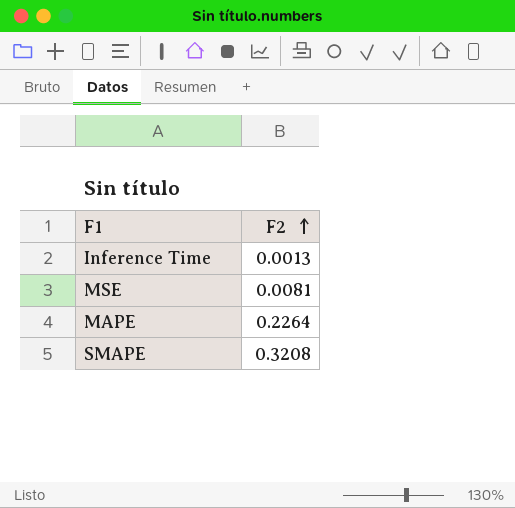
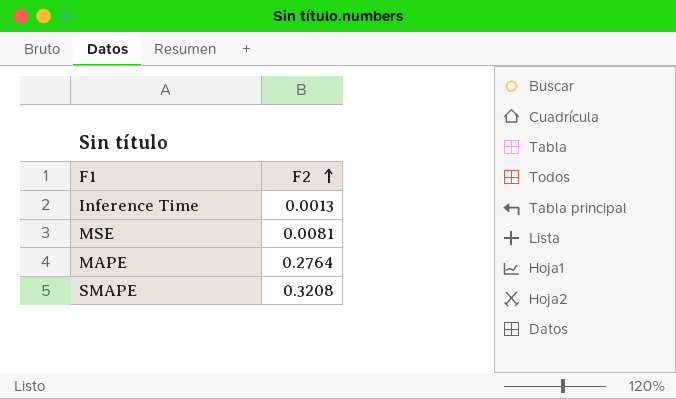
MAPE | F2: 0.2264 -> 0.2764

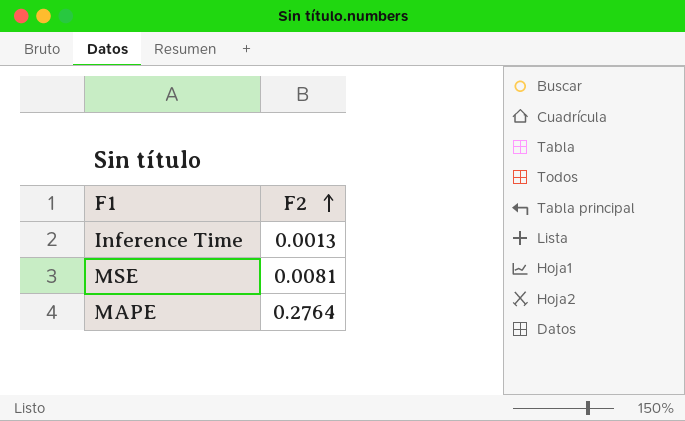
row SMAPE: 0.3208 -> none

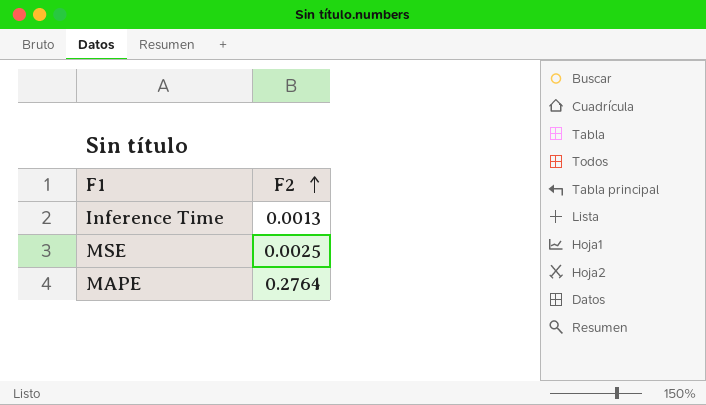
MSE | F2: 0.0081 -> 0.0025

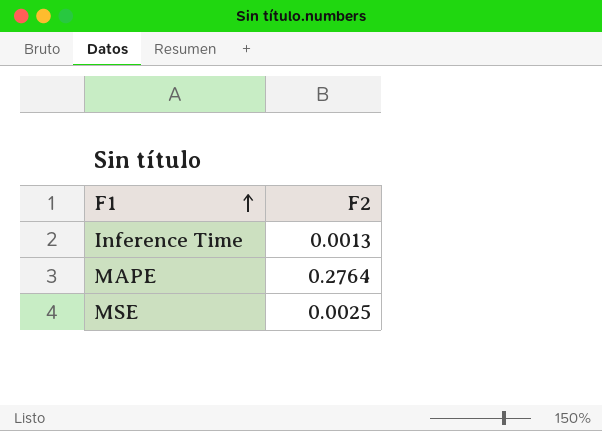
row order: F2 ascending -> F1 ascending

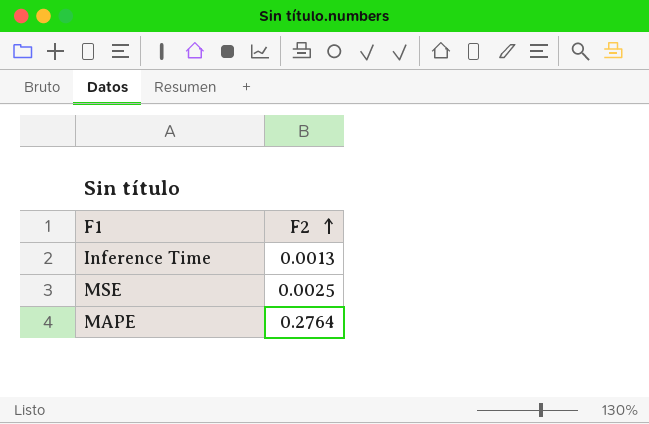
row order: F1 ascending -> F2 ascending

